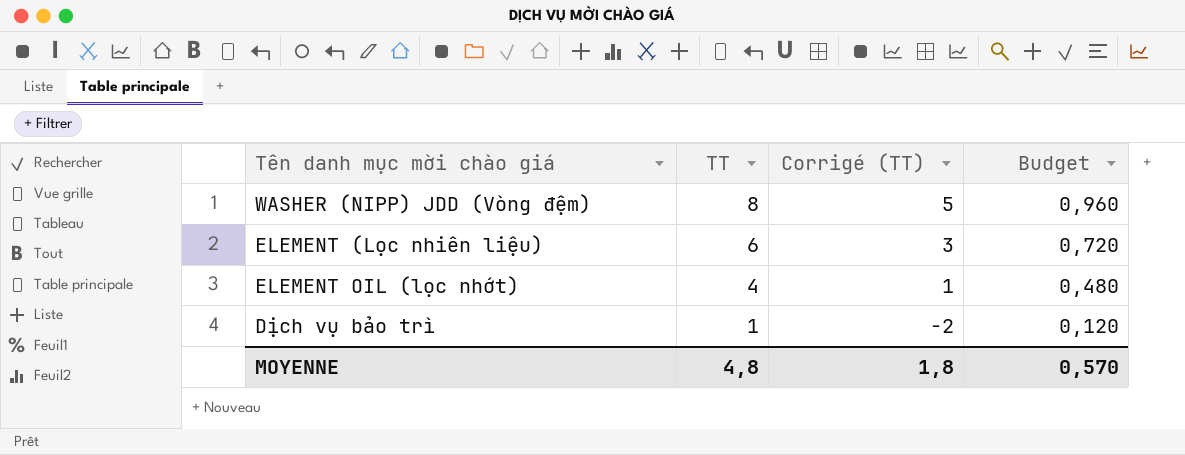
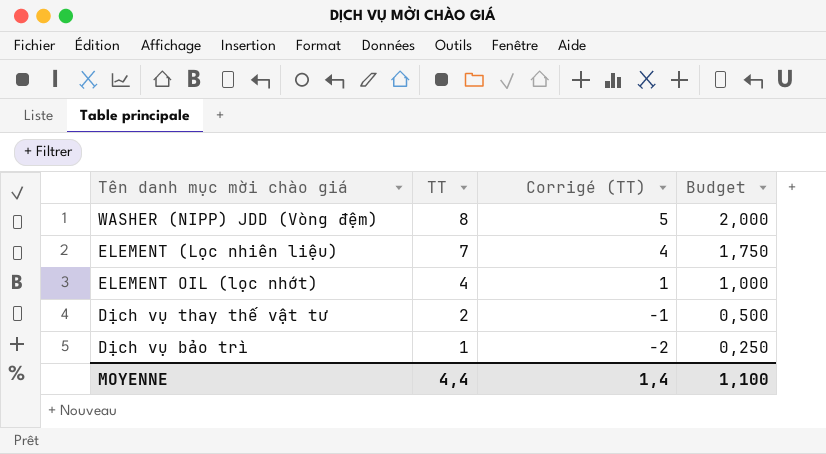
column Budget | formula: [TT] * 0,12 -> [TT] * 0,25
ELEMENT (Lọc nhiên liệu) | TT: 6 -> 7
ELEMENT (Lọc nhiên liệu) | Corrigé (TT): 3 -> 4
row Dịch vụ thay thế vật tư: none -> 2 | -1 | 0,500
MOYENNE | TT: 4,8 -> 4,4
MOYENNE | Corrigé (TT): 1,8 -> 1,4
MOYENNE | Budget: 0,570 -> 1,100

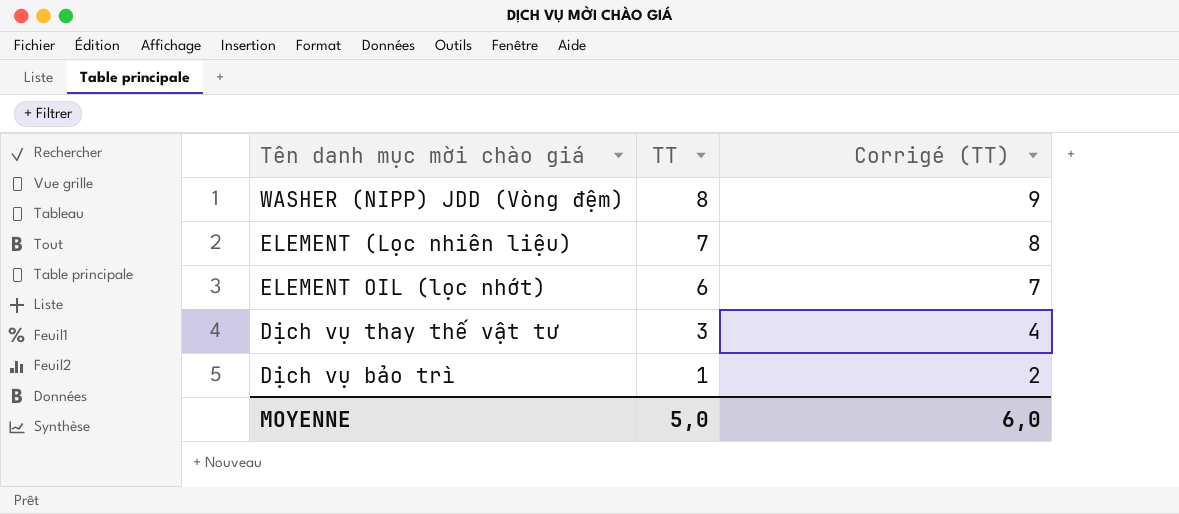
column Budget | formula: [TT] * 0,25 -> none
column Corrigé (TT) | formula: [TT] - 3 -> [TT] + 1
ELEMENT OIL (lọc nhớt) | TT: 4 -> 6
Dịch vụ thay thế vật tư | TT: 2 -> 3
MOYENNE | TT: 4,4 -> 5,0
MOYENNE | Corrigé (TT): 1,4 -> 6,0

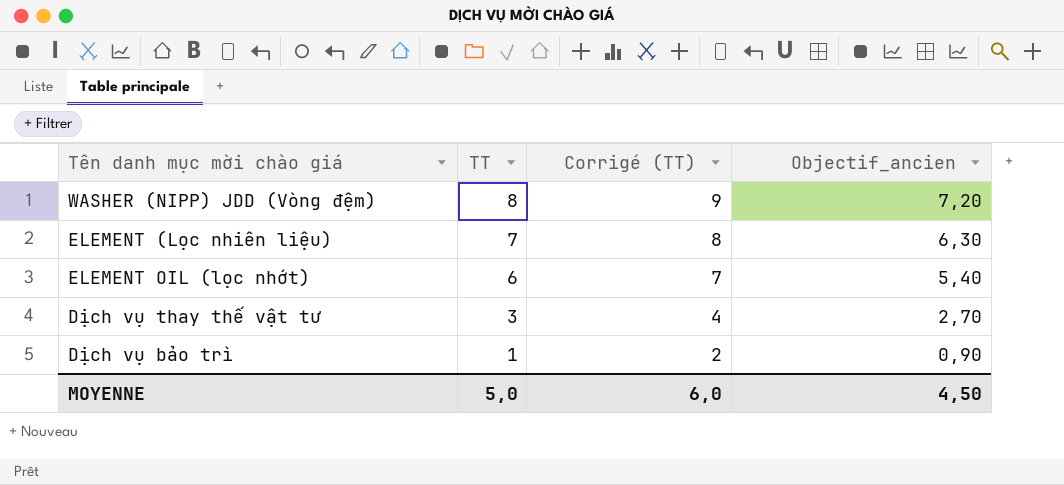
column Objectif_ancien | formula: none -> [TT] * 0,9

